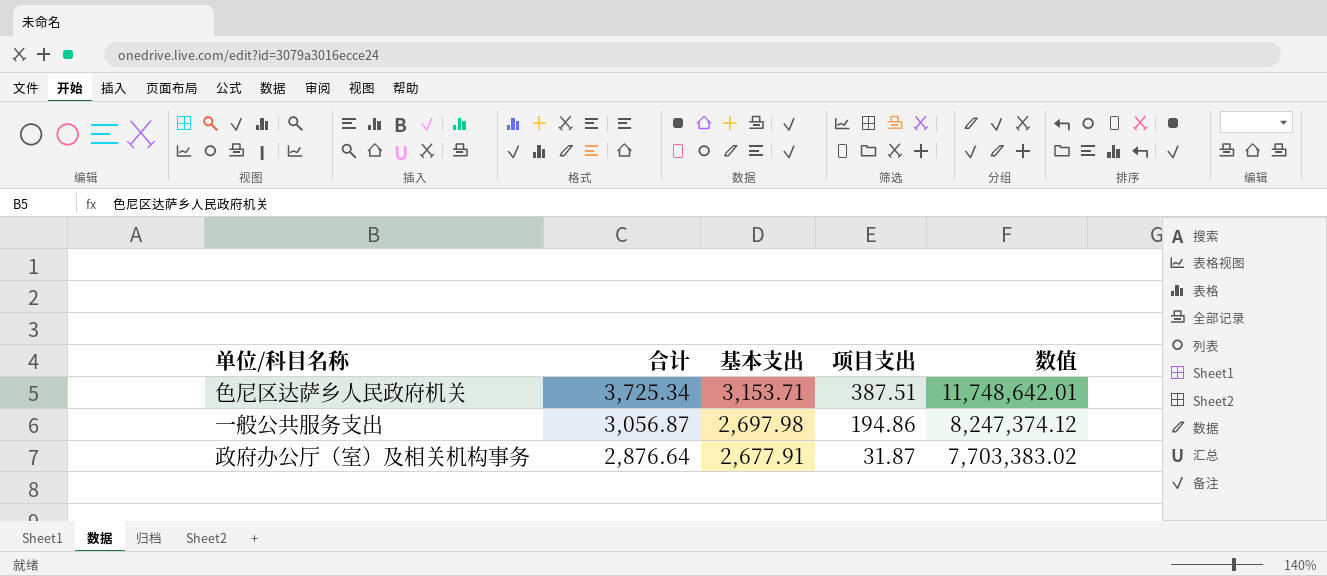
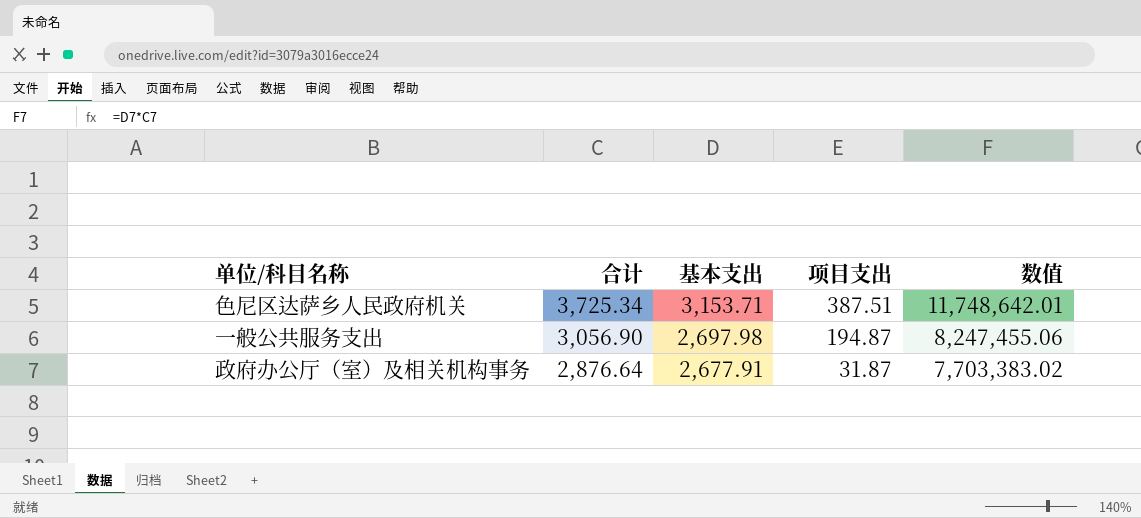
一般公共服务支出 | 合计: 3,056.87 -> 3,056.90
一般公共服务支出 | 项目支出: 194.86 -> 194.87
一般公共服务支出 | 数值: 8,247,374.12 -> 8,247,455.06

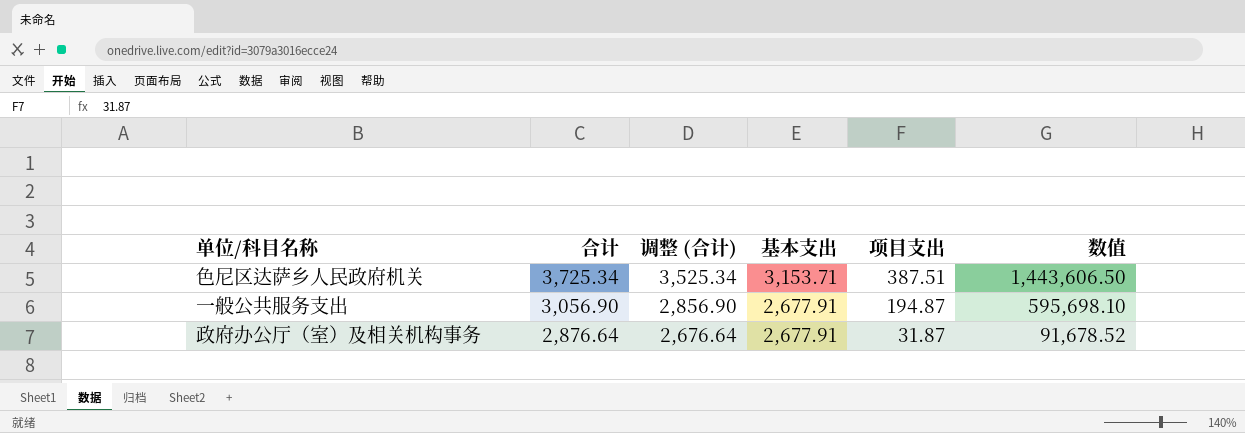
column 调整 (合计) | formula: none -> [合计] - 200
column 数值 | formula: [合计] * [基本支出] -> [合计] * [项目支出]
一般公共服务支出 | 基本支出: 2,697.98 -> 2,677.91

